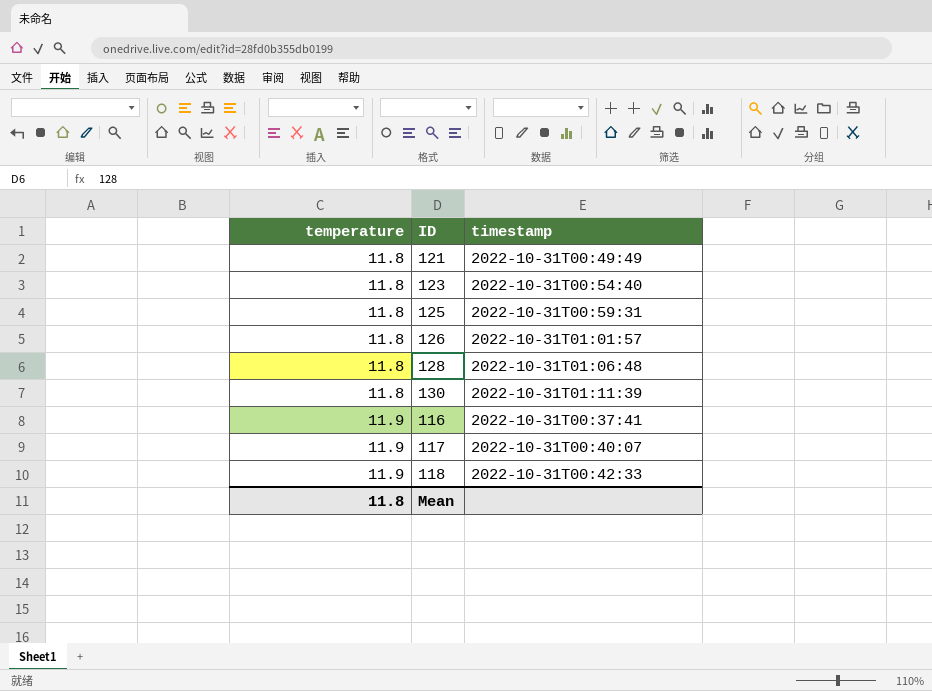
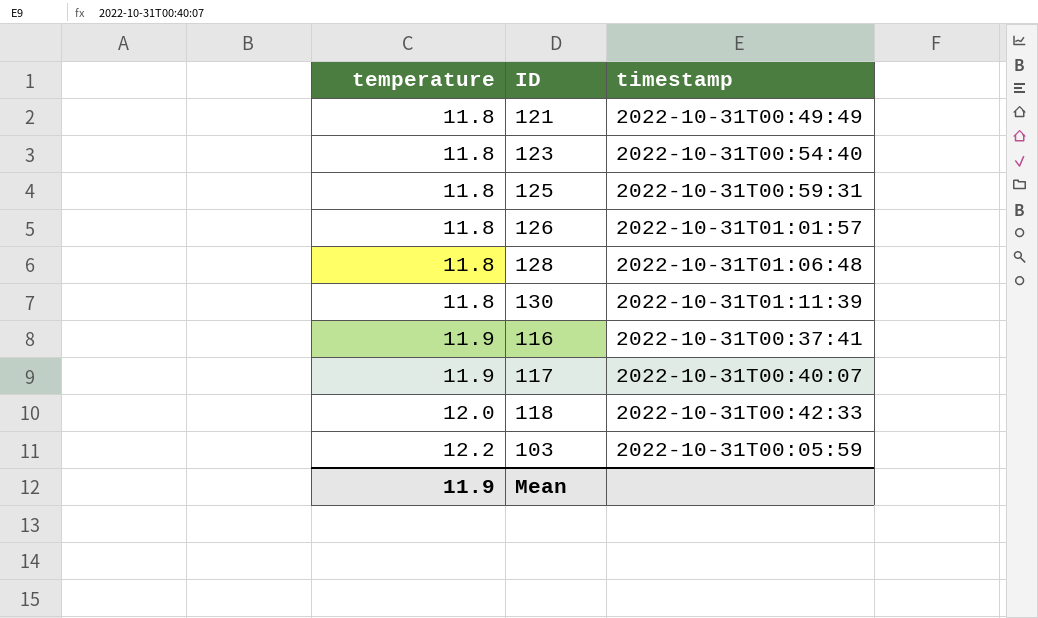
118 | temperature: 11.9 -> 12.0
row 103: none -> 12.2 | 2022-10-31T00:05:59
Mean | temperature: 11.8 -> 11.9

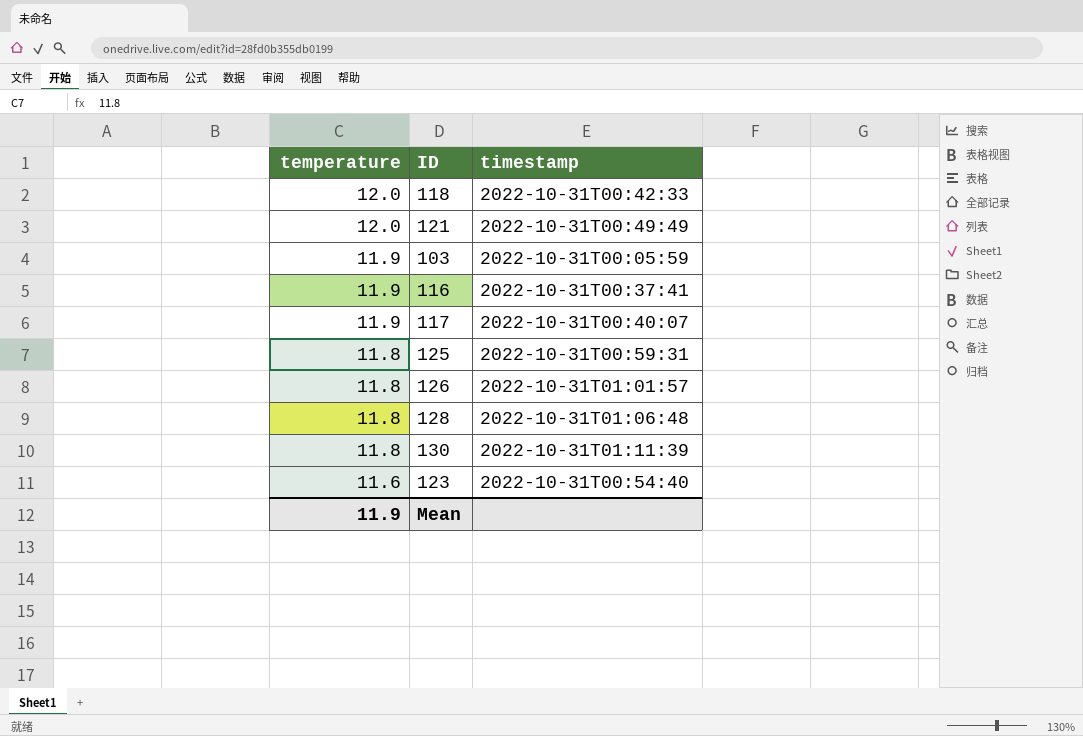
row order: temperature ascending -> temperature descending
121 | temperature: 11.8 -> 12.0
103 | temperature: 12.2 -> 11.9
123 | temperature: 11.8 -> 11.6

